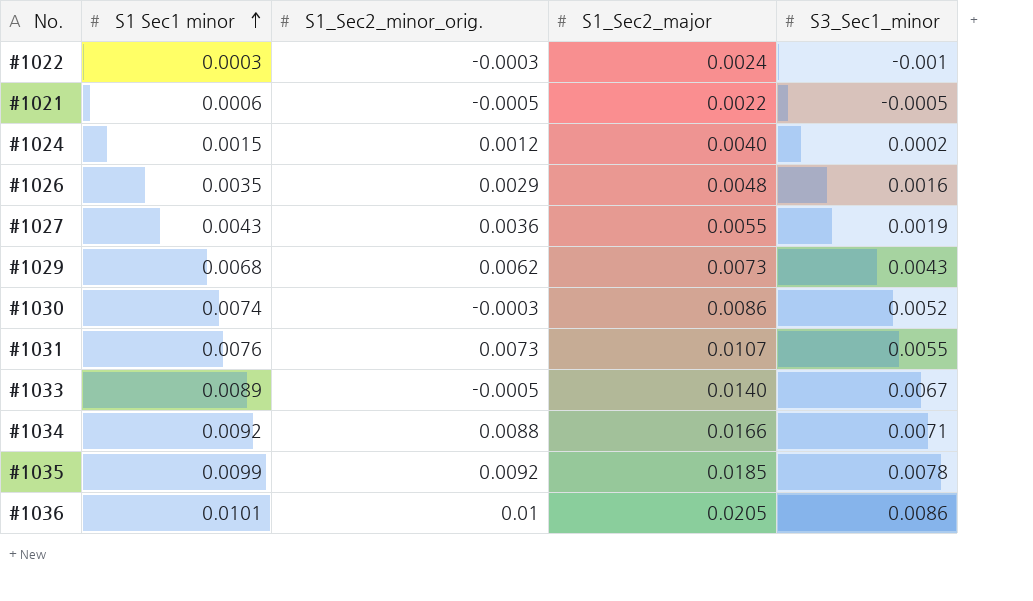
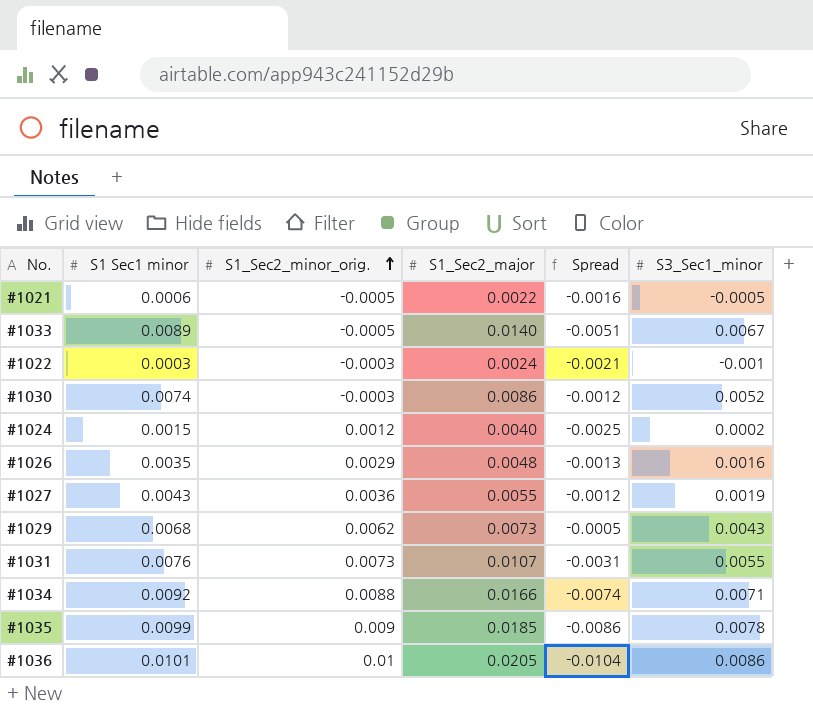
row order: S1 Sec1 minor ascending -> S1_Sec2_minor_orig. ascending
column Spread | formula: none -> [S1 Sec1 minor] - [S1_Sec2_major]
#1035 | S1_Sec2_minor_orig.: 0.0092 -> 0.009

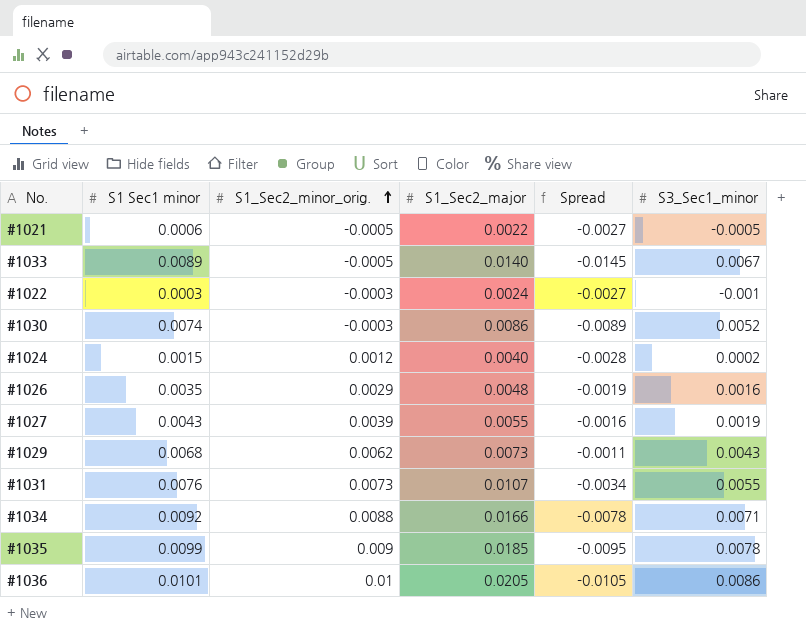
column Spread | formula: [S1 Sec1 minor] - [S1_Sec2_major] -> [S1_Sec2_minor_orig.] - [S1_Sec2_major]
#1027 | S1_Sec2_minor_orig.: 0.0036 -> 0.0039

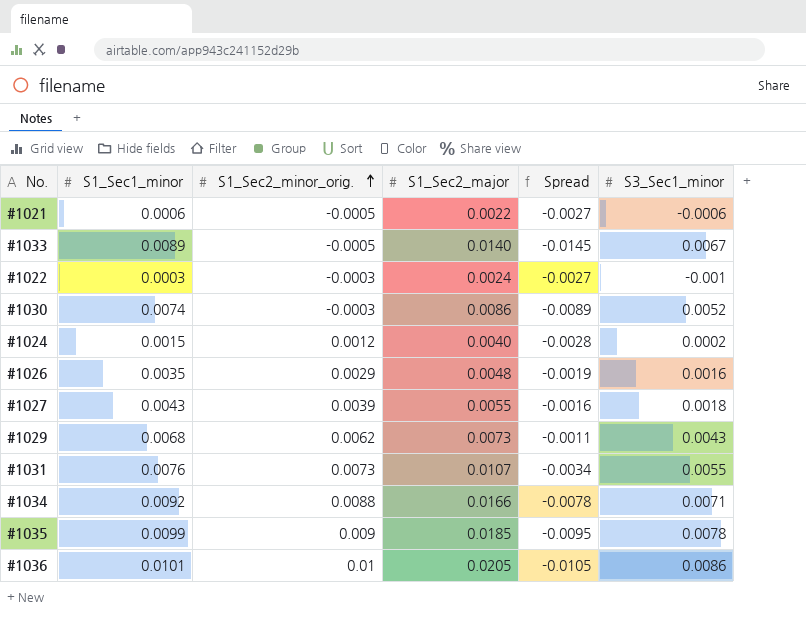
column name: S1 Sec1 minor -> S1_Sec1_minor
#1021 | S3_Sec1_minor: -0.0005 -> -0.0006
#1027 | S3_Sec1_minor: 0.0019 -> 0.0018

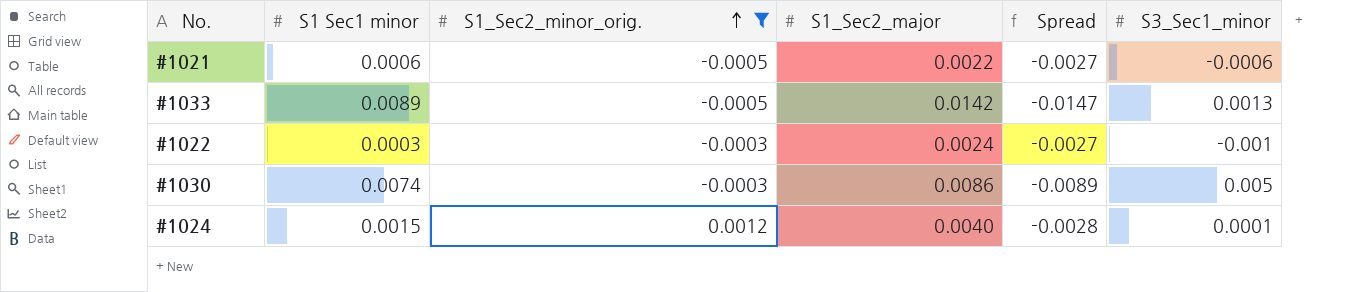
filter: none -> S1_Sec2_minor_orig. <= 0.0012
column name: S1_Sec1_minor -> S1 Sec1 minor
#1033 | S1_Sec2_major: 0.0140 -> 0.0142
#1033 | Spread: -0.0145 -> -0.0147
#1033 | S3_Sec1_minor: 0.0067 -> 0.0013
#1030 | S3_Sec1_minor: 0.0052 -> 0.005
#1024 | S3_Sec1_minor: 0.0002 -> 0.0001

